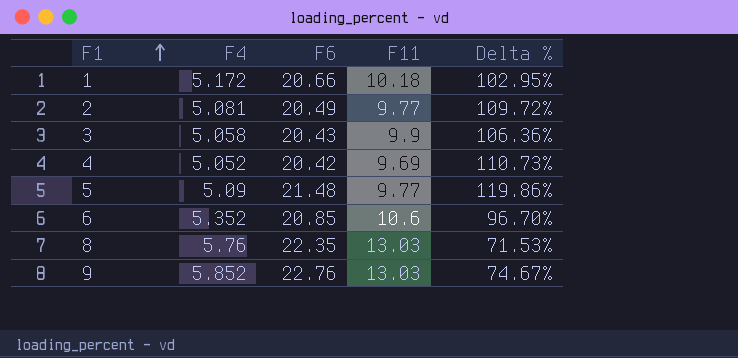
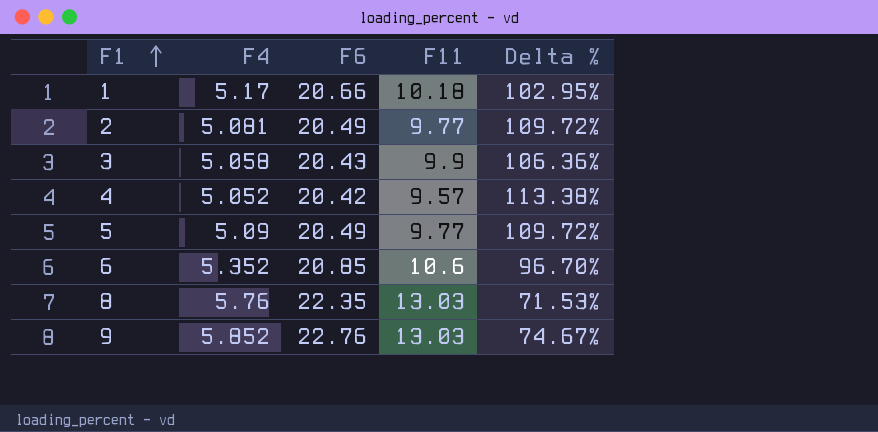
1 | F4: 5.172 -> 5.17
4 | F11: 9.69 -> 9.57
4 | Delta %: 110.73% -> 113.38%
5 | F6: 21.48 -> 20.49
5 | Delta %: 119.86% -> 109.72%

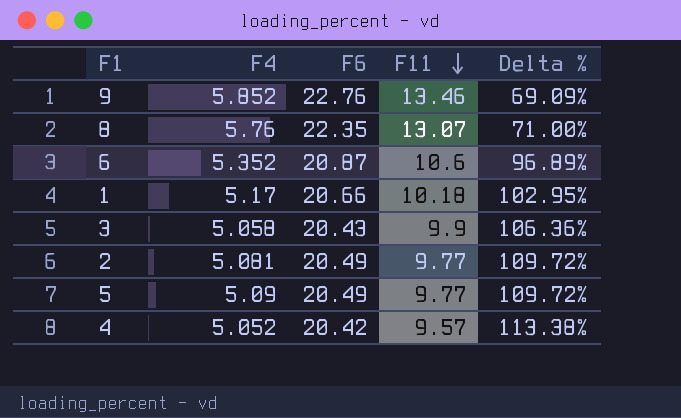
row order: F1 ascending -> F11 descending
9 | F11: 13.03 -> 13.46
9 | Delta %: 74.67% -> 69.09%
8 | F11: 13.03 -> 13.07
8 | Delta %: 71.53% -> 71.00%
6 | F6: 20.85 -> 20.87
6 | Delta %: 96.70% -> 96.89%

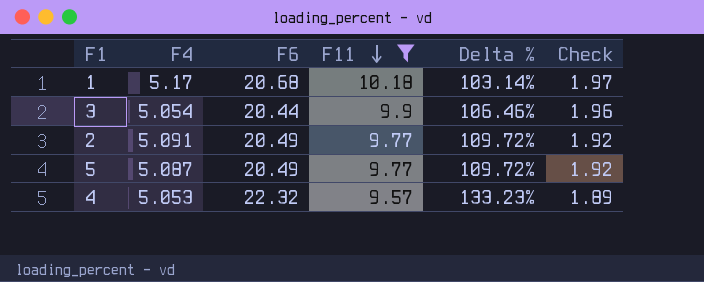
filter: none -> F11 <= 10.18
column Check | formula: none -> [F11] / [F4]
1 | F6: 20.66 -> 20.68
1 | Delta %: 102.95% -> 103.14%
3 | F4: 5.058 -> 5.054
3 | F6: 20.43 -> 20.44
3 | Delta %: 106.36% -> 106.46%
2 | F4: 5.081 -> 5.091
5 | F4: 5.09 -> 5.087
4 | F4: 5.052 -> 5.053
4 | F6: 20.42 -> 22.32
4 | Delta %: 113.38% -> 133.23%

